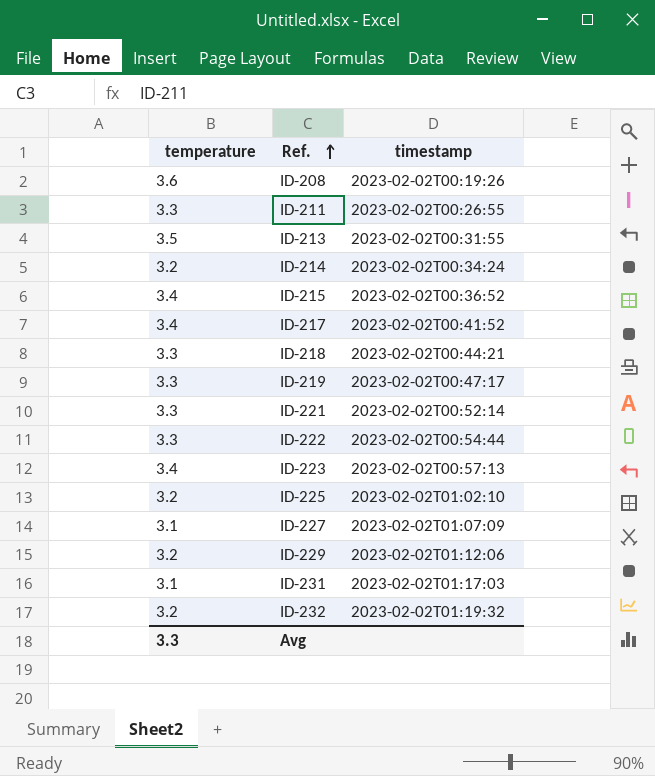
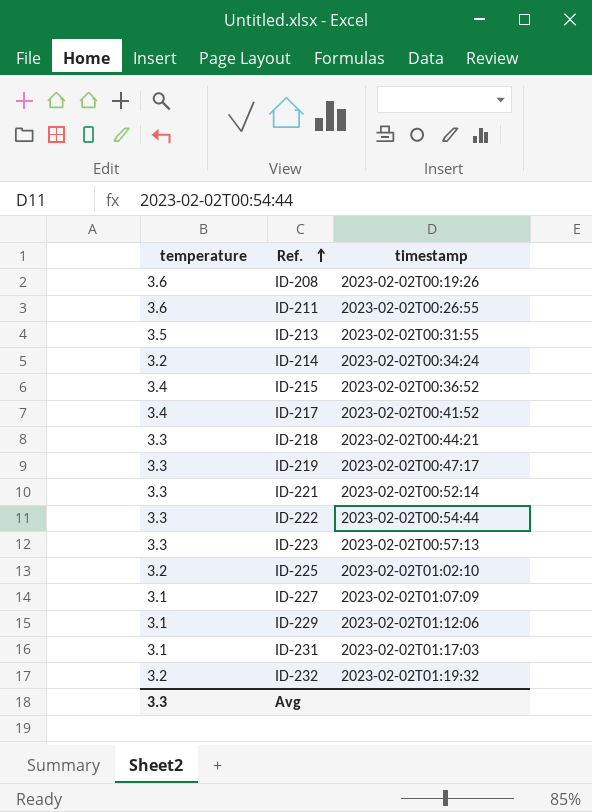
ID-211 | temperature: 3.3 -> 3.6
ID-223 | temperature: 3.4 -> 3.3
ID-229 | temperature: 3.2 -> 3.1

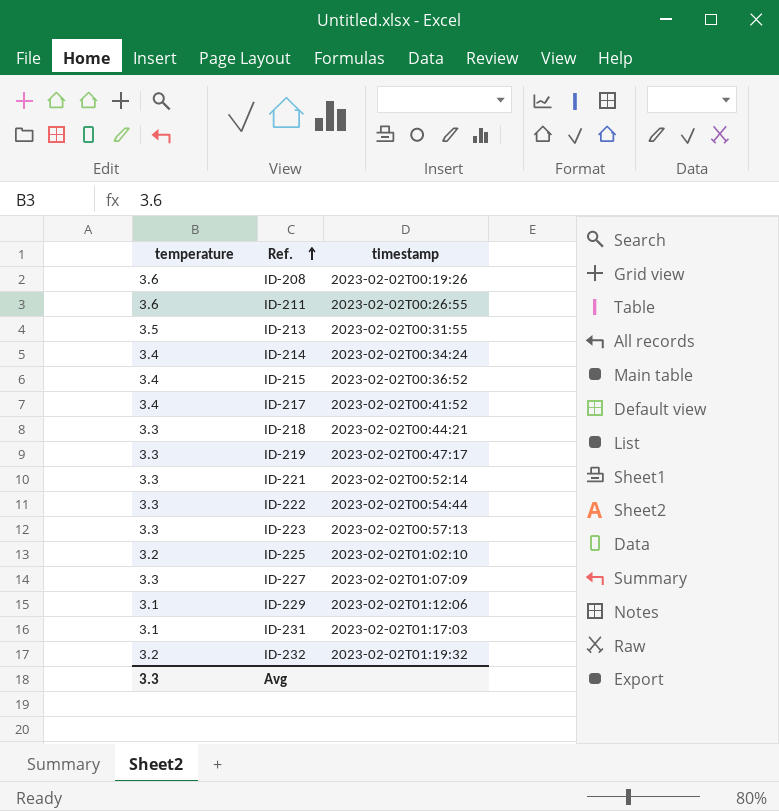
ID-214 | temperature: 3.2 -> 3.4
ID-227 | temperature: 3.1 -> 3.3

